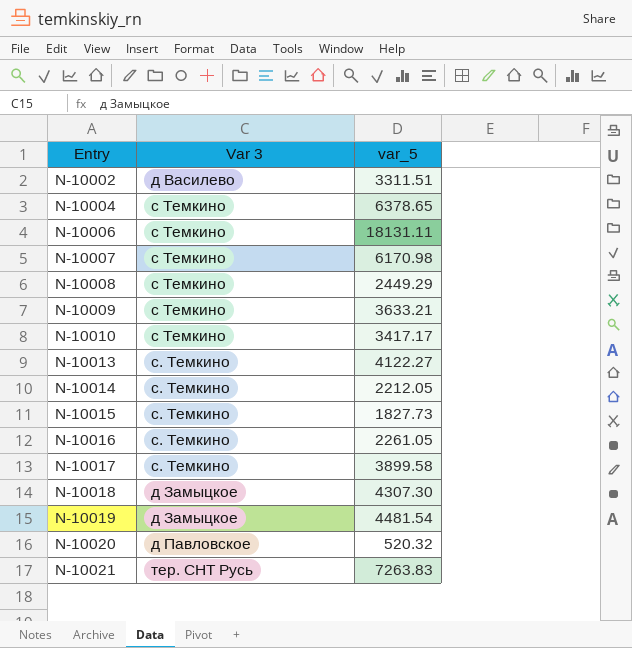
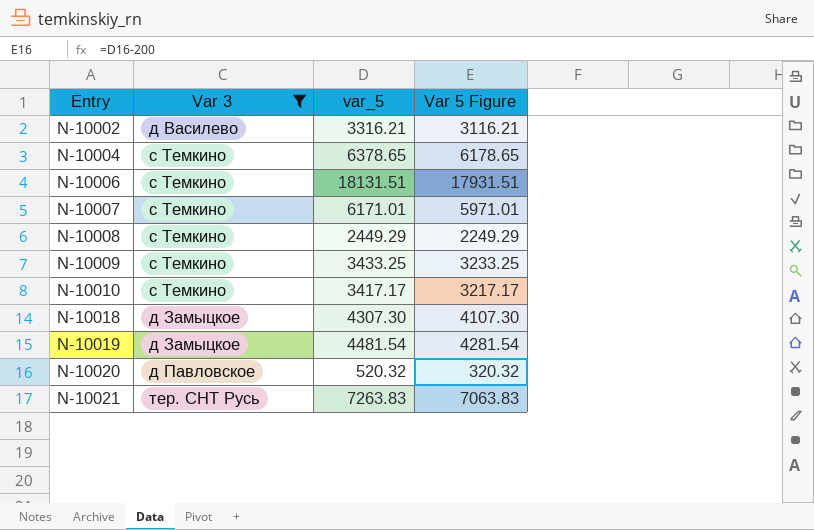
filter: none -> Var 3 != с. Темкино
column Var 5 Figure | formula: none -> [var_5] - 200
N-10002 | var_5: 3311.51 -> 3316.21
N-10006 | var_5: 18131.11 -> 18131.51
N-10007 | var_5: 6170.98 -> 6171.01
N-10009 | var_5: 3633.21 -> 3433.25

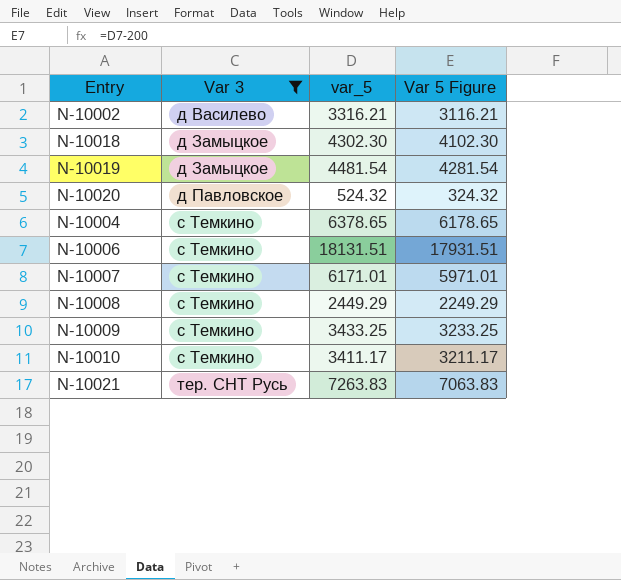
row order: Entry ascending -> Var 3 ascending
N-10018 | var_5: 4307.30 -> 4302.30
N-10018 | Var 5 Figure: 4107.30 -> 4102.30
N-10020 | var_5: 520.32 -> 524.32
N-10020 | Var 5 Figure: 320.32 -> 324.32
N-10010 | var_5: 3417.17 -> 3411.17
N-10010 | Var 5 Figure: 3217.17 -> 3211.17

